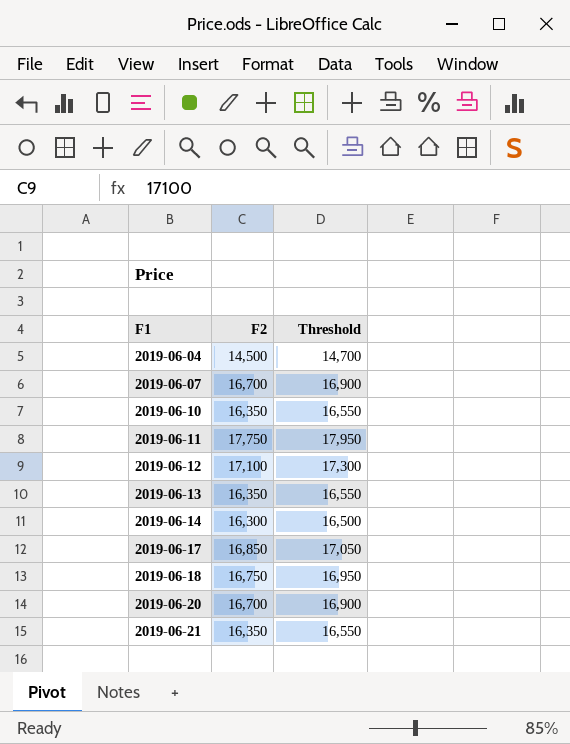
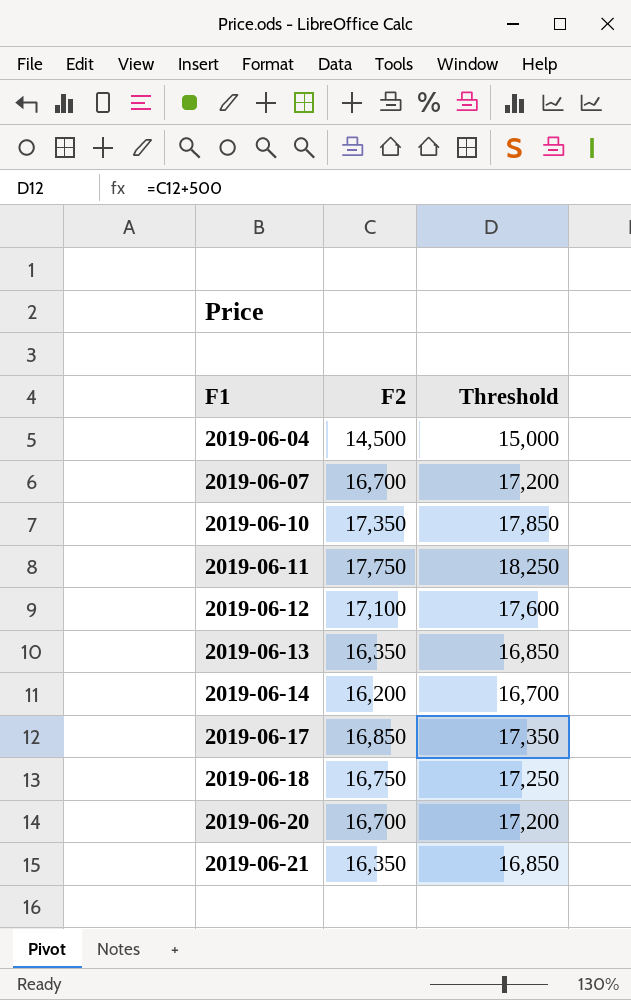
column Threshold | formula: [F2] + 200 -> [F2] + 500
2019-06-10 | F2: 16,350 -> 17,350
2019-06-14 | F2: 16,300 -> 16,200

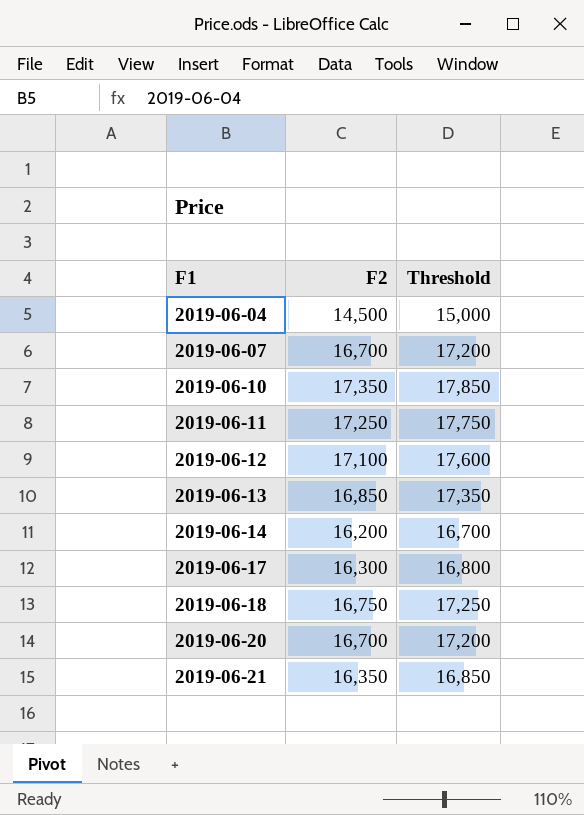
2019-06-11 | F2: 17,750 -> 17,250
2019-06-11 | Threshold: 18,250 -> 17,750
2019-06-13 | F2: 16,350 -> 16,850
2019-06-13 | Threshold: 16,850 -> 17,350
2019-06-17 | F2: 16,850 -> 16,300
2019-06-17 | Threshold: 17,350 -> 16,800

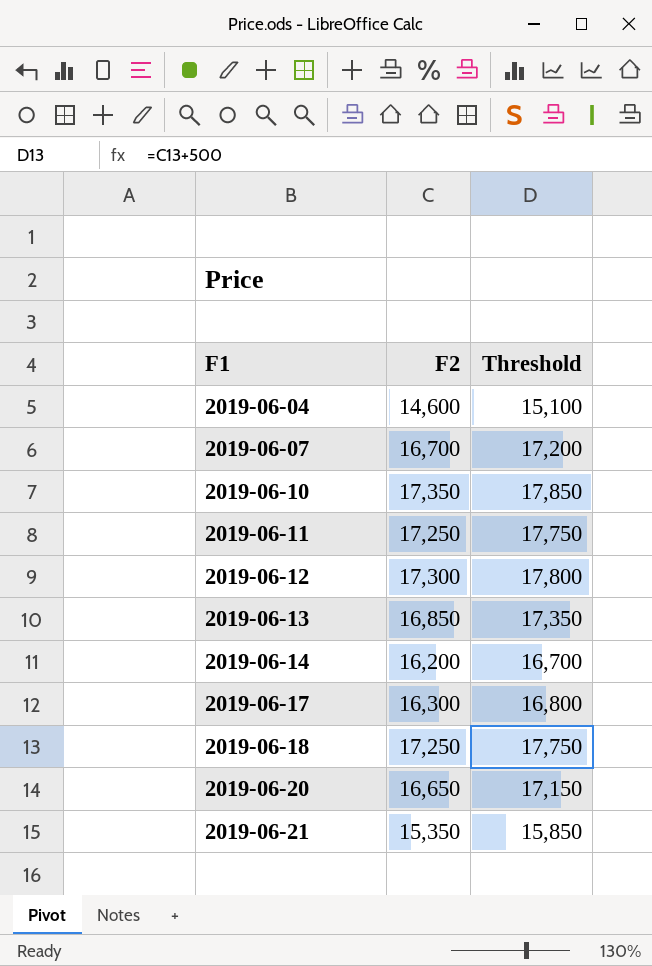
2019-06-04 | F2: 14,500 -> 14,600
2019-06-04 | Threshold: 15,000 -> 15,100
2019-06-12 | F2: 17,100 -> 17,300
2019-06-12 | Threshold: 17,600 -> 17,800
2019-06-18 | F2: 16,750 -> 17,250
2019-06-18 | Threshold: 17,250 -> 17,750
2019-06-20 | F2: 16,700 -> 16,650
2019-06-20 | Threshold: 17,200 -> 17,150
2019-06-21 | F2: 16,350 -> 15,350
2019-06-21 | Threshold: 16,850 -> 15,850

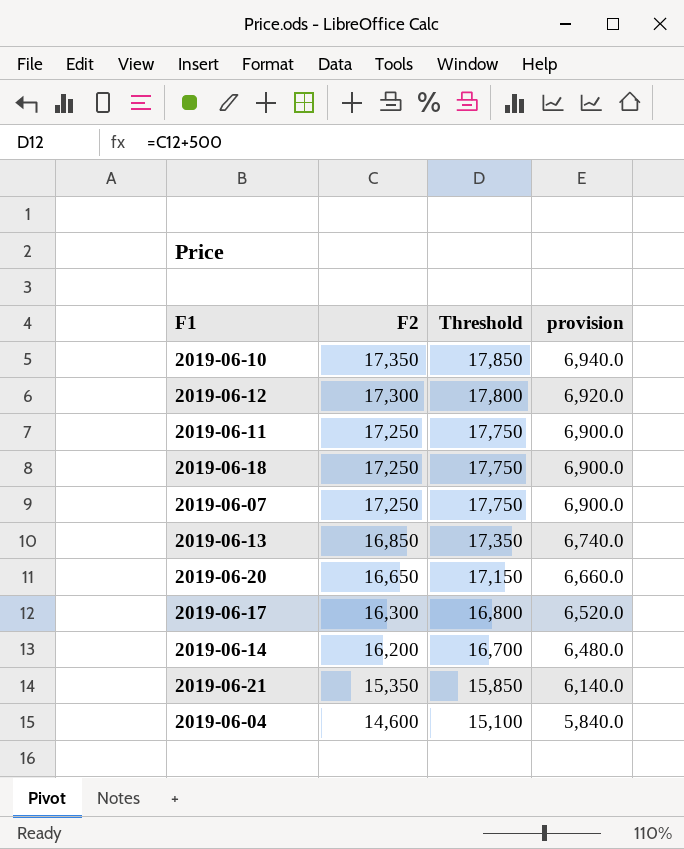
row order: F1 ascending -> F2 descending
column provision | formula: none -> [F2] * 0.4
2019-06-07 | F2: 16,700 -> 17,250
2019-06-07 | Threshold: 17,200 -> 17,750

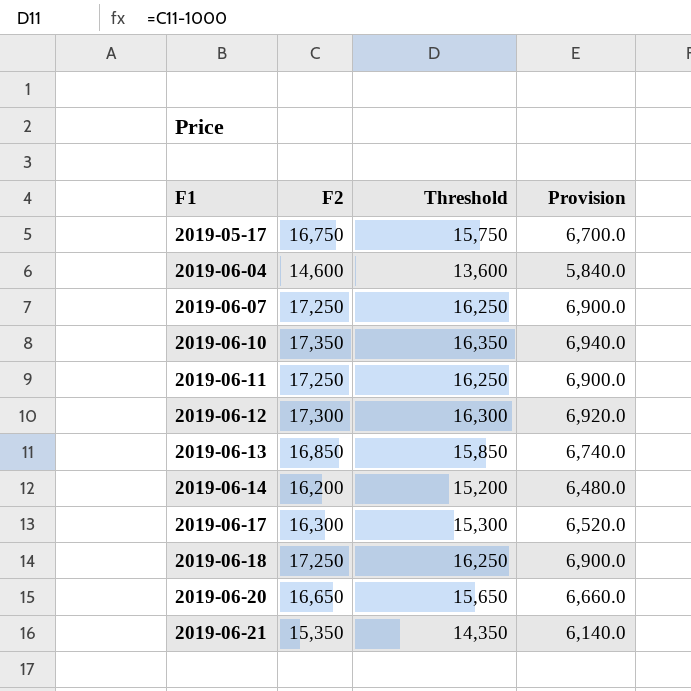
row order: F2 descending -> F1 ascending
column Threshold | formula: [F2] + 500 -> [F2] - 1000
column name: provision -> Provision
row 2019-05-17: none -> 16,750 | 15,750 | 6,700.0

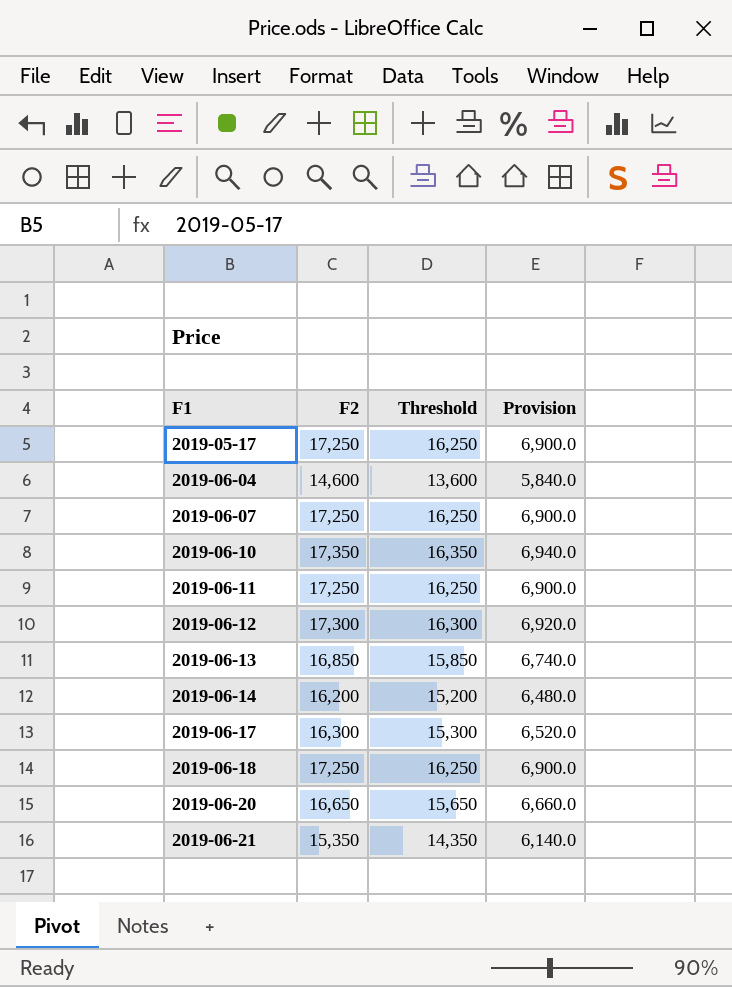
2019-05-17 | F2: 16,750 -> 17,250
2019-05-17 | Threshold: 15,750 -> 16,250
2019-05-17 | Provision: 6,700.0 -> 6,900.0

